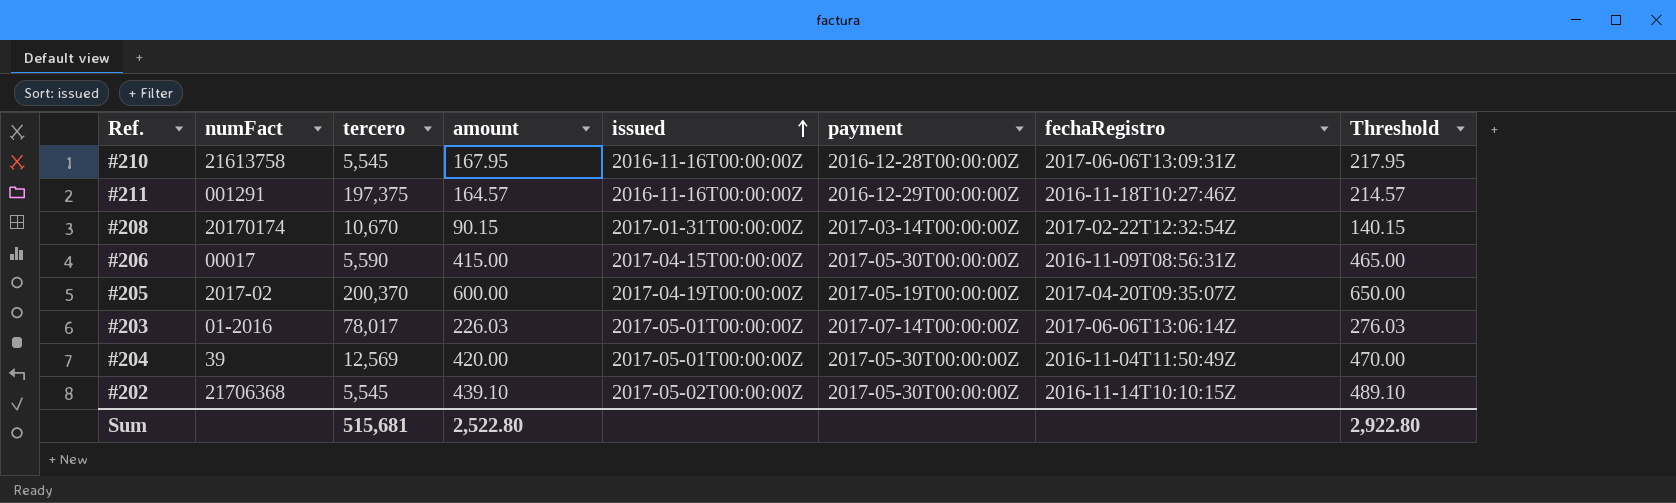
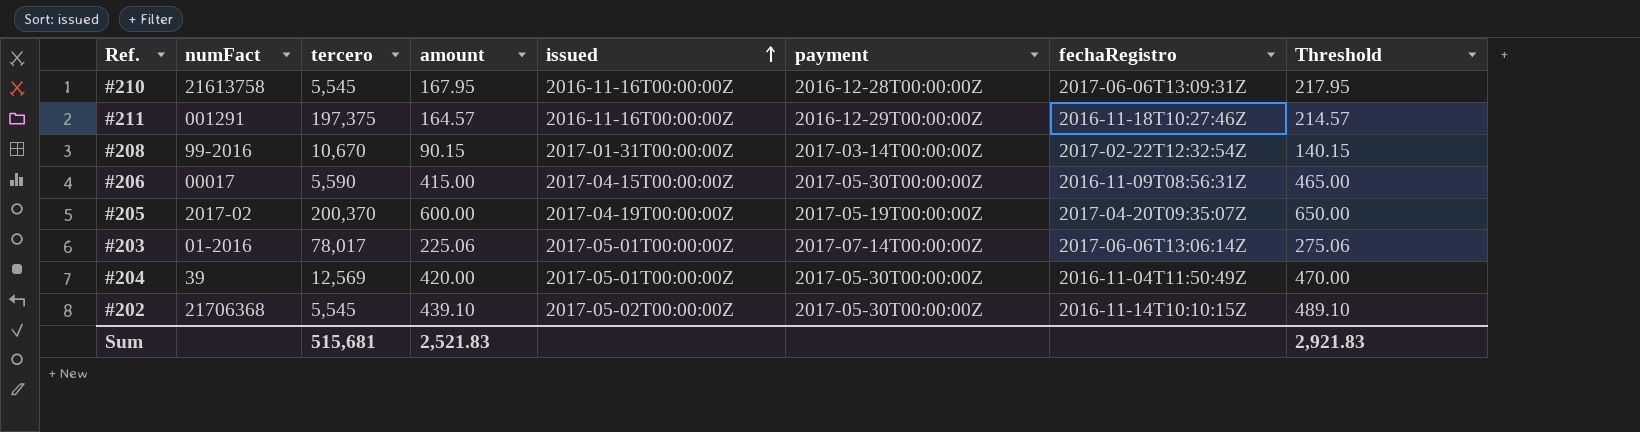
#208 | numFact: 20170174 -> 99-2016
#203 | amount: 226.03 -> 225.06
#203 | Threshold: 276.03 -> 275.06
Sum | amount: 2,522.80 -> 2,521.83
Sum | Threshold: 2,922.80 -> 2,921.83

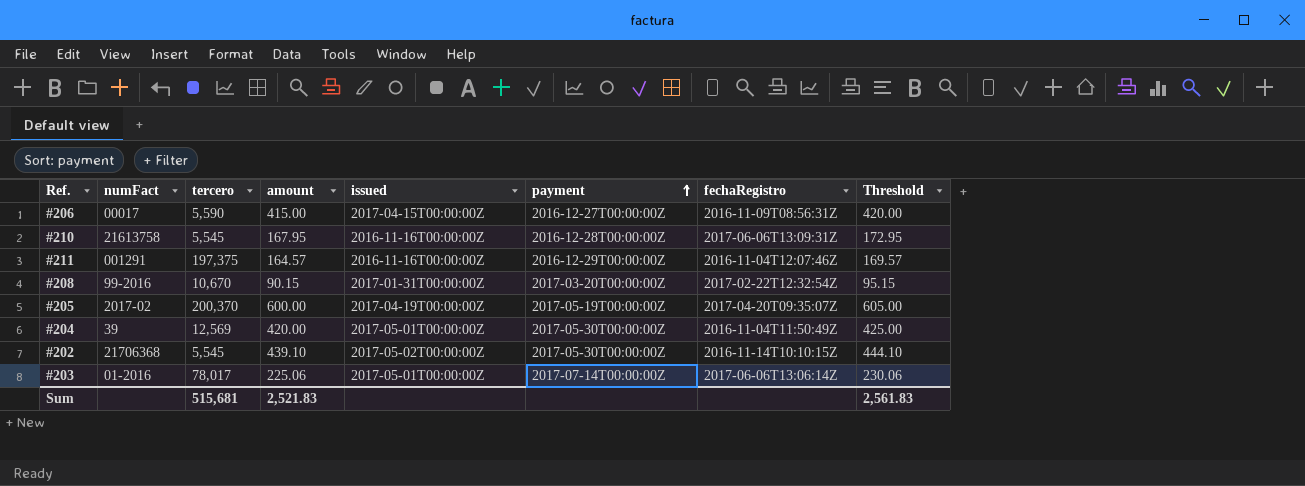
row order: issued ascending -> payment ascending
column Threshold | formula: [amount] + 50 -> [amount] + 5
#206 | payment: 2017-05-30T00:00:00Z -> 2016-12-27T00:00:00Z
#211 | fechaRegistro: 2016-11-18T10:27:46Z -> 2016-11-04T12:07:46Z
#208 | payment: 2017-03-14T00:00:00Z -> 2017-03-20T00:00:00Z
Sum | Threshold: 2,921.83 -> 2,561.83

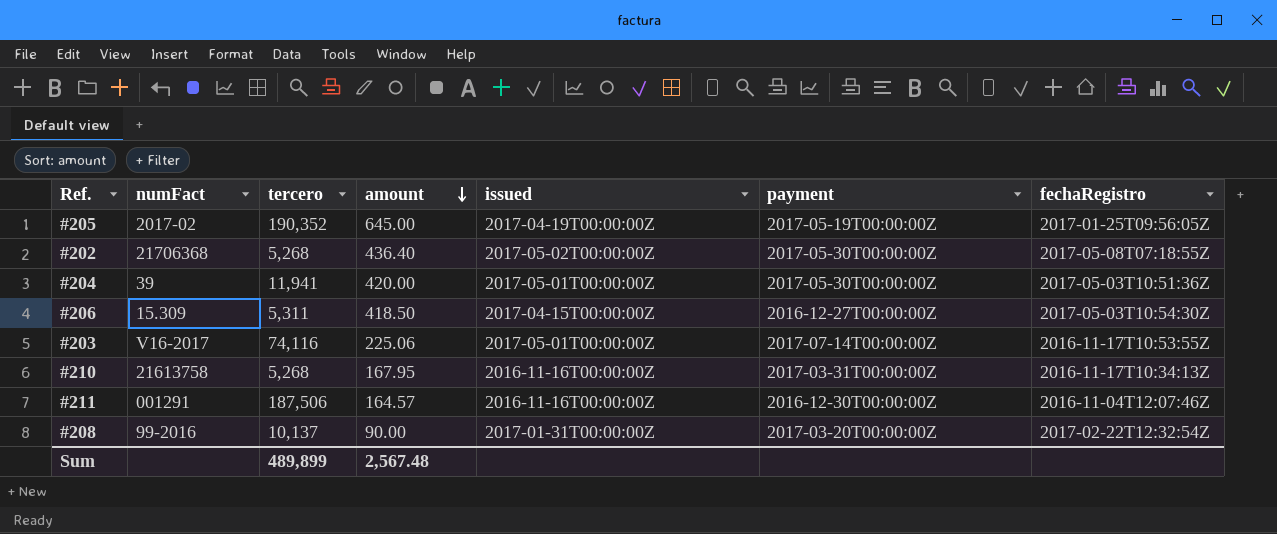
row order: payment ascending -> amount descending
column Threshold | formula: [amount] + 5 -> none
#205 | tercero: 200,370 -> 190,352
#205 | amount: 600.00 -> 645.00
#205 | fechaRegistro: 2017-04-20T09:35:07Z -> 2017-01-25T09:56:05Z
#202 | tercero: 5,545 -> 5,268
#202 | amount: 439.10 -> 436.40
#202 | fechaRegistro: 2016-11-14T10:10:15Z -> 2017-05-08T07:18:55Z
#204 | tercero: 12,569 -> 11,941
#204 | fechaRegistro: 2016-11-04T11:50:49Z -> 2017-05-03T10:51:36Z
#206 | numFact: 00017 -> 15.309
#206 | tercero: 5,590 -> 5,311
#206 | amount: 415.00 -> 418.50
#206 | fechaRegistro: 2016-11-09T08:56:31Z -> 2017-05-03T10:54:30Z
#203 | numFact: 01-2016 -> V16-2017
#203 | tercero: 78,017 -> 74,116
#203 | fechaRegistro: 2017-06-06T13:06:14Z -> 2016-11-17T10:53:55Z
#210 | tercero: 5,545 -> 5,268
#210 | payment: 2016-12-28T00:00:00Z -> 2017-03-31T00:00:00Z
#210 | fechaRegistro: 2017-06-06T13:09:31Z -> 2016-11-17T10:34:13Z
#211 | tercero: 197,375 -> 187,506
#211 | payment: 2016-12-29T00:00:00Z -> 2016-12-30T00:00:00Z
#208 | tercero: 10,670 -> 10,137
#208 | amount: 90.15 -> 90.00
Sum | tercero: 515,681 -> 489,899
Sum | amount: 2,521.83 -> 2,567.48

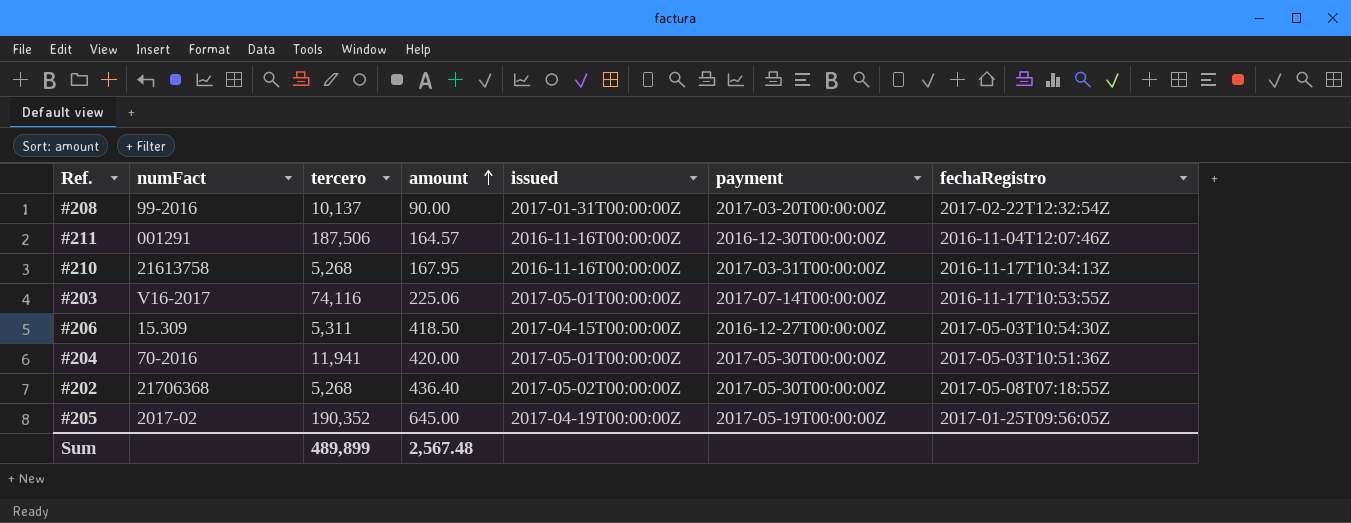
row order: amount descending -> amount ascending
#204 | numFact: 39 -> 70-2016

